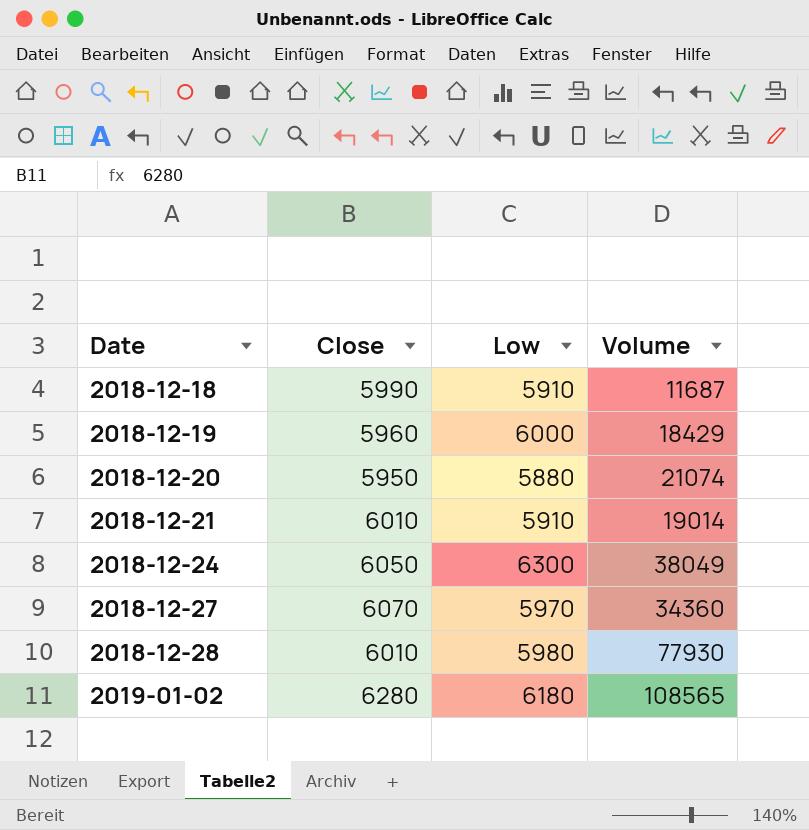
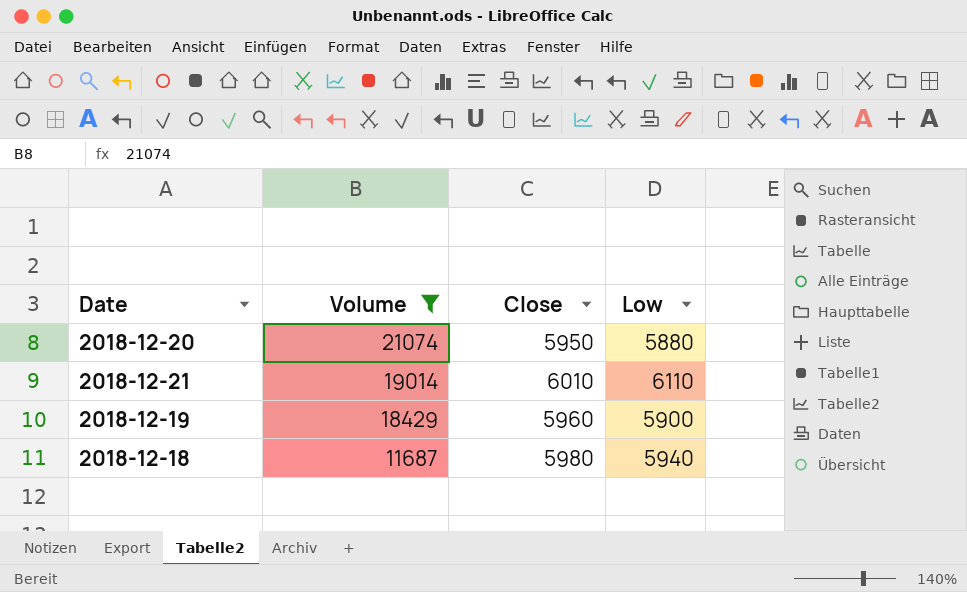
filter: none -> Volume <= 21074
row order: Date ascending -> Volume descending
column Volume | position: 4 -> 2
2018-12-21 | Low: 5910 -> 6110
2018-12-19 | Low: 6000 -> 5900
2018-12-18 | Close: 5990 -> 5980
2018-12-18 | Low: 5910 -> 5940

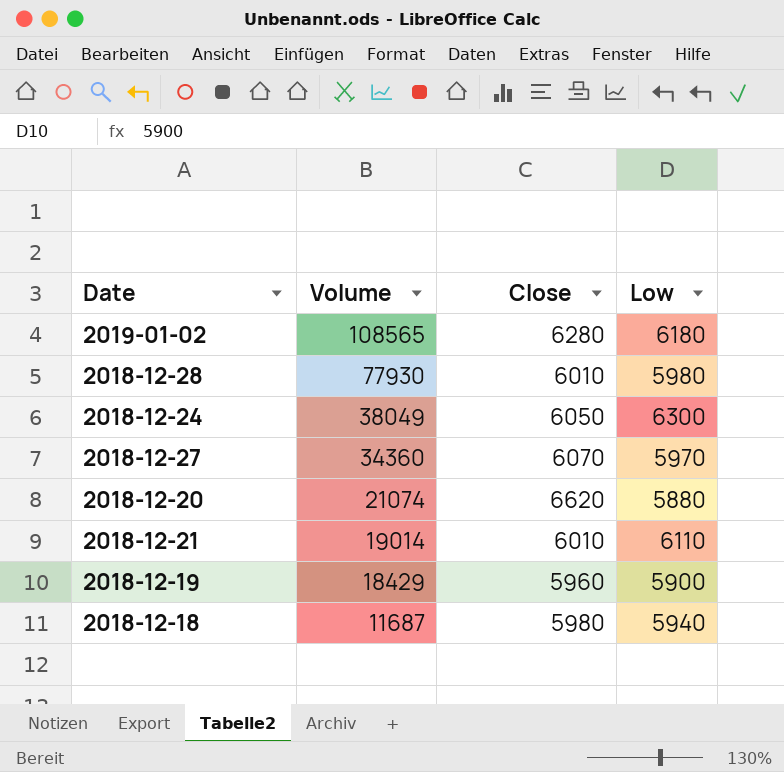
filter: Volume <= 21074 -> none
2018-12-20 | Close: 5950 -> 6620

